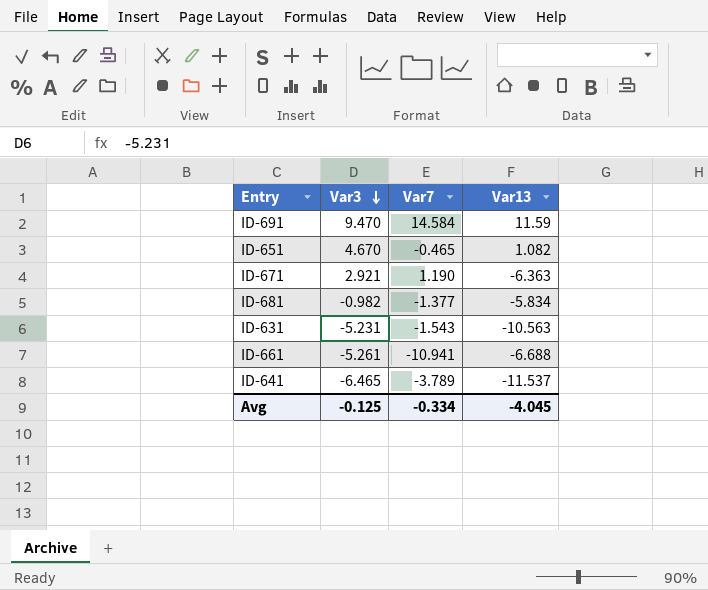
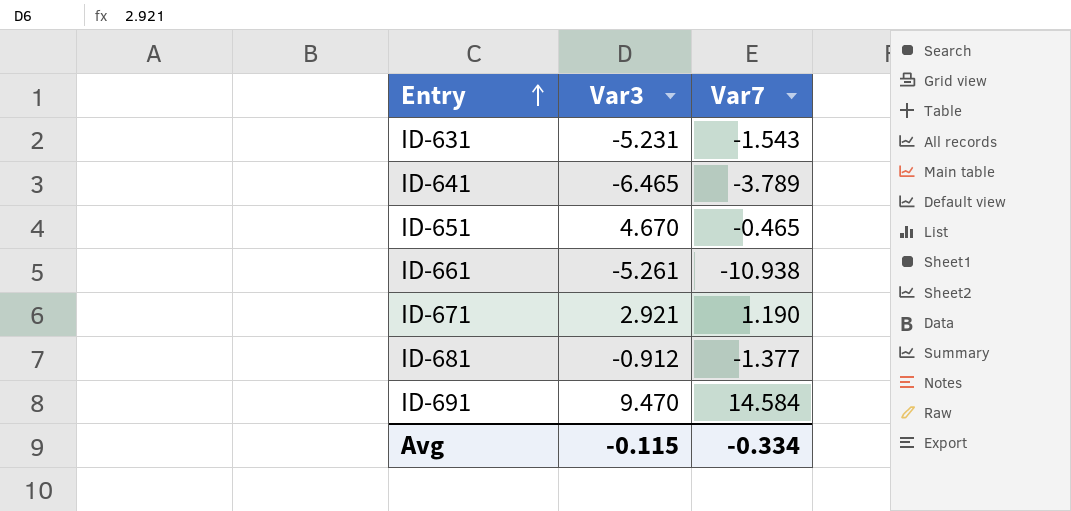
row order: Var3 descending -> Entry ascending
column Var13 | position: 4 -> none
ID-661 | Var7: -10.941 -> -10.938
ID-681 | Var3: -0.982 -> -0.912
Avg | Var3: -0.125 -> -0.115

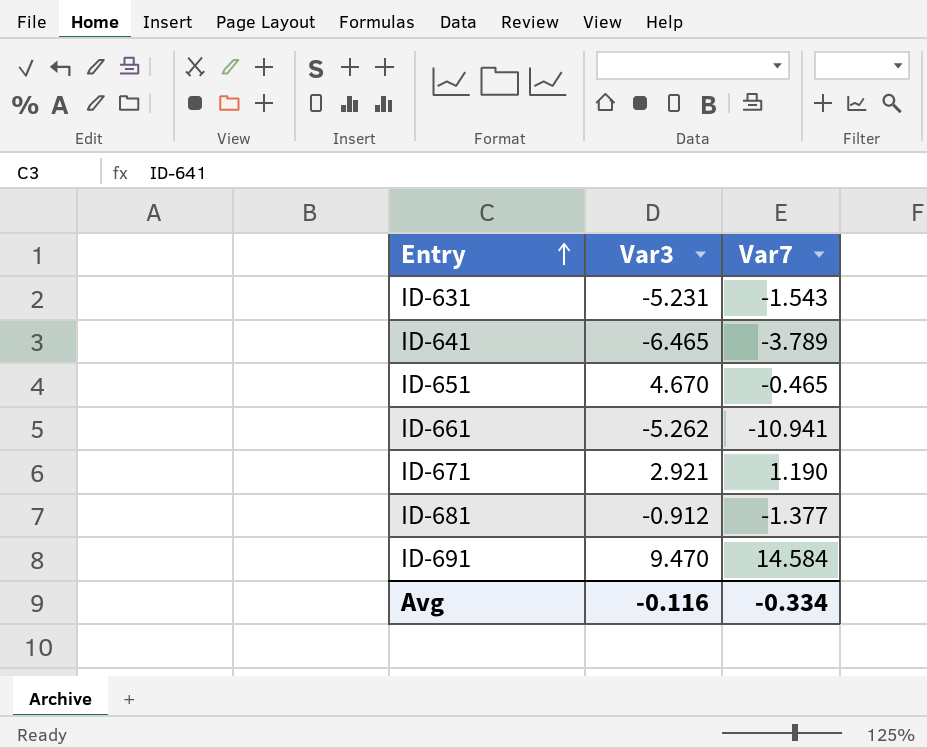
ID-661 | Var3: -5.261 -> -5.262
ID-661 | Var7: -10.938 -> -10.941
Avg | Var3: -0.115 -> -0.116

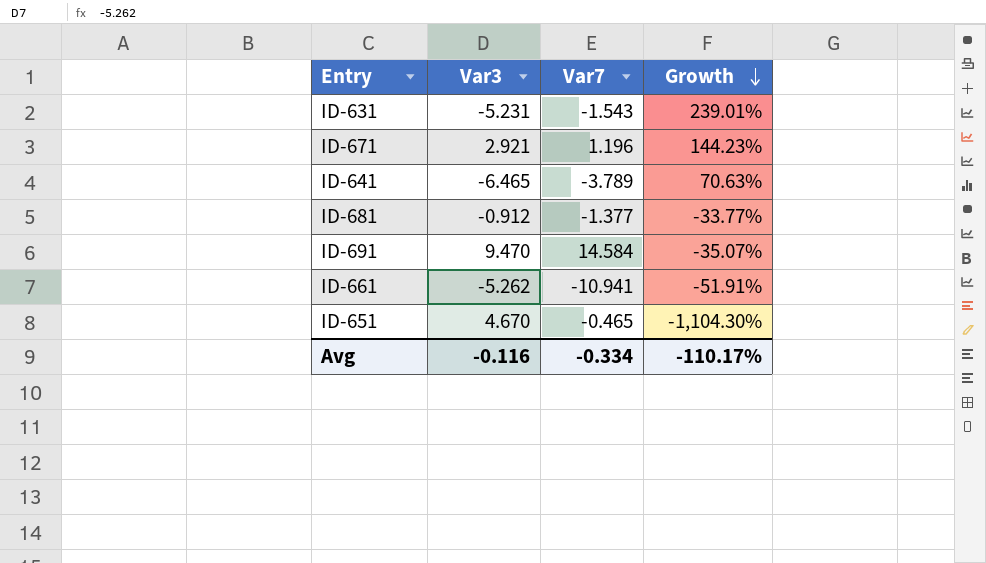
row order: Entry ascending -> Growth descending
column Growth | formula: none -> ([Var3] - [Var7]) / [Var7]
ID-671 | Var7: 1.190 -> 1.196

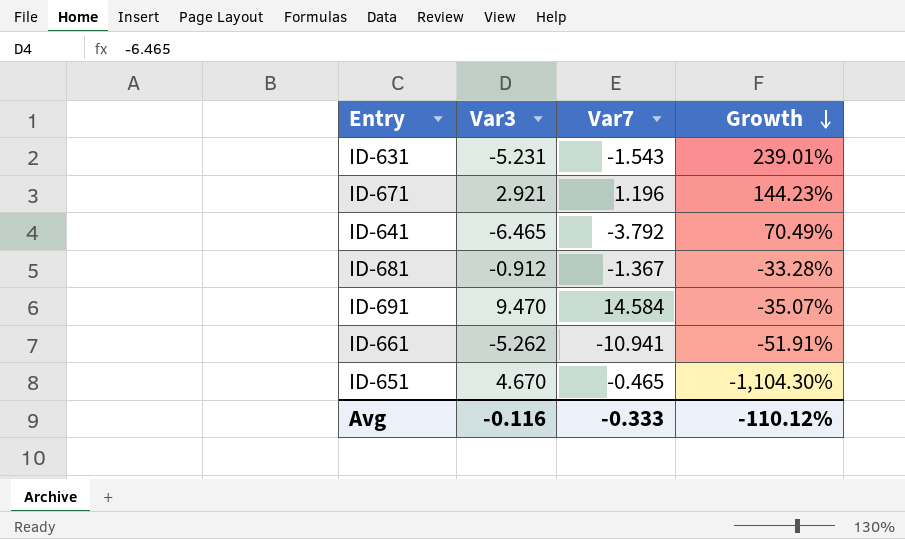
ID-641 | Var7: -3.789 -> -3.792
ID-641 | Growth: 70.63% -> 70.49%
ID-681 | Var7: -1.377 -> -1.367
ID-681 | Growth: -33.77% -> -33.28%
Avg | Var7: -0.334 -> -0.333
Avg | Growth: -110.17% -> -110.12%

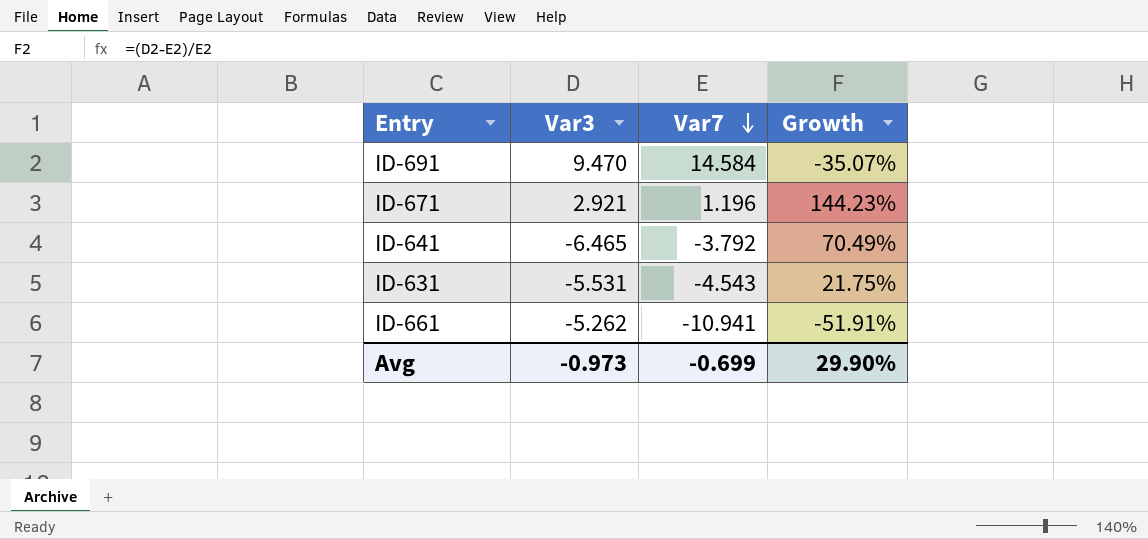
row order: Growth descending -> Var7 descending
row ID-681: -0.912 | -1.367 | -33.28% -> none
row ID-651: 4.670 | -0.465 | -1,104.30% -> none
ID-631 | Var3: -5.231 -> -5.531
ID-631 | Var7: -1.543 -> -4.543
ID-631 | Growth: 239.01% -> 21.75%
Avg | Var3: -0.116 -> -0.973
Avg | Var7: -0.333 -> -0.699
Avg | Growth: -110.12% -> 29.90%

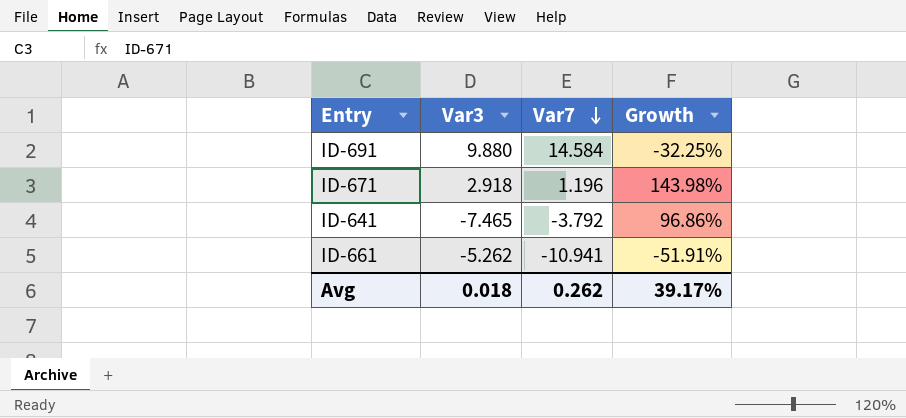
row ID-631: -5.531 | -4.543 | 21.75% -> none
ID-691 | Var3: 9.470 -> 9.880
ID-691 | Growth: -35.07% -> -32.25%
ID-671 | Var3: 2.921 -> 2.918
ID-671 | Growth: 144.23% -> 143.98%
ID-641 | Var3: -6.465 -> -7.465
ID-641 | Growth: 70.49% -> 96.86%
Avg | Var3: -0.973 -> 0.018
Avg | Var7: -0.699 -> 0.262
Avg | Growth: 29.90% -> 39.17%

